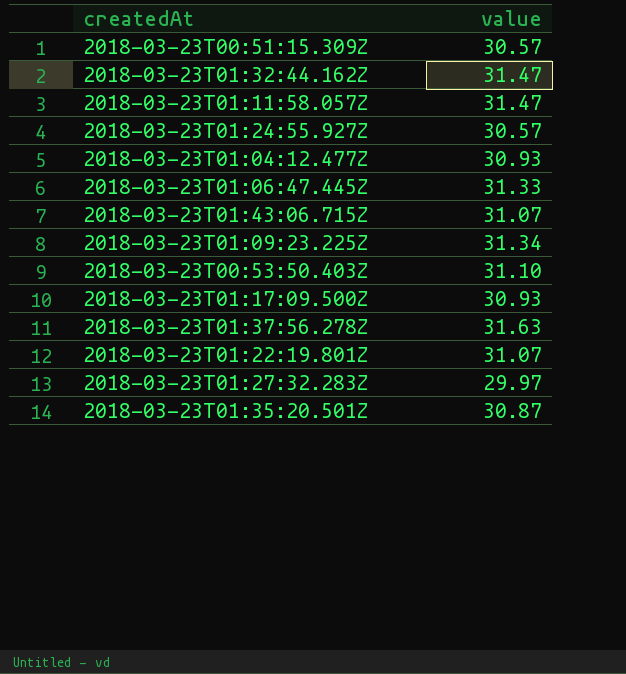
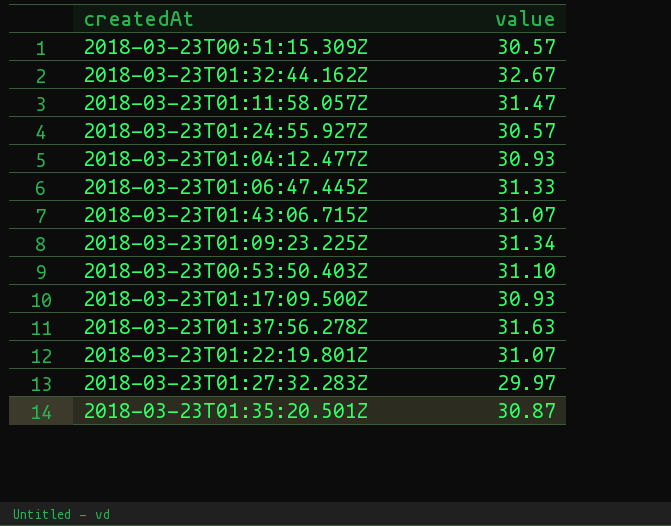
2018-03-23T01:32:44.162Z | value: 31.47 -> 32.67

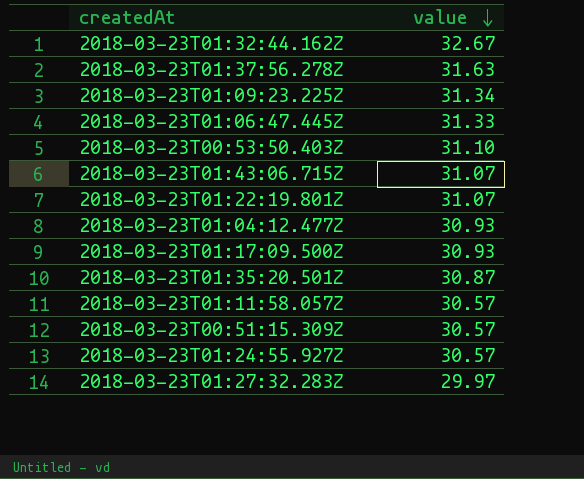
row order: none -> value descending
2018-03-23T01:11:58.057Z | value: 31.47 -> 30.57

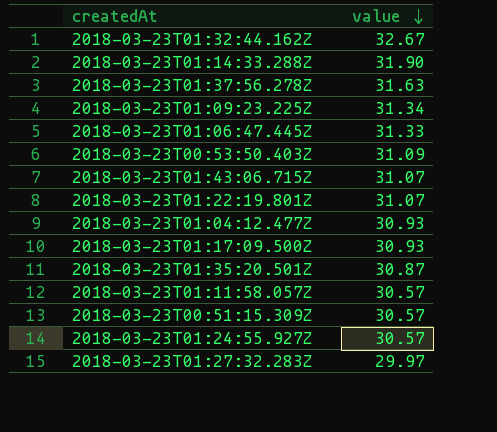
row 2018-03-23T01:14:33.288Z: none -> 31.90
2018-03-23T00:53:50.403Z | value: 31.10 -> 31.09

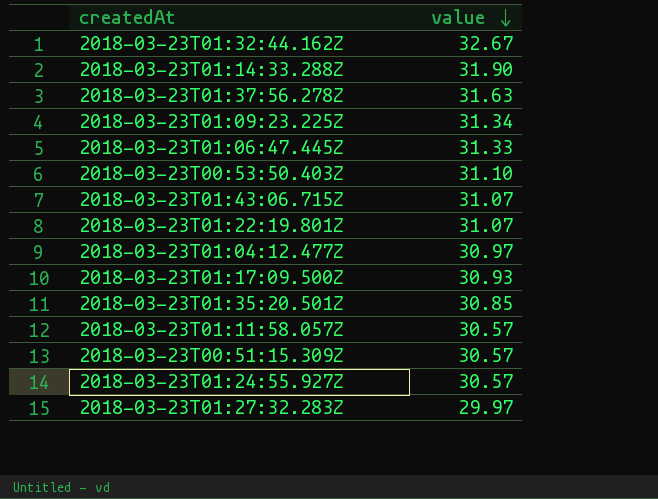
2018-03-23T00:53:50.403Z | value: 31.09 -> 31.10
2018-03-23T01:04:12.477Z | value: 30.93 -> 30.97
2018-03-23T01:35:20.501Z | value: 30.87 -> 30.85

